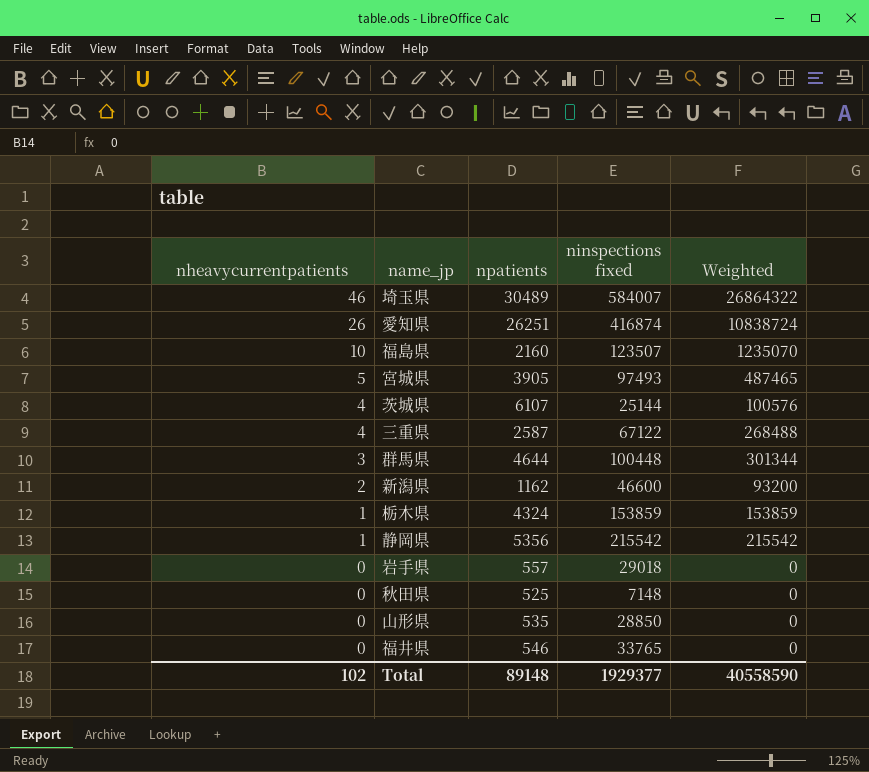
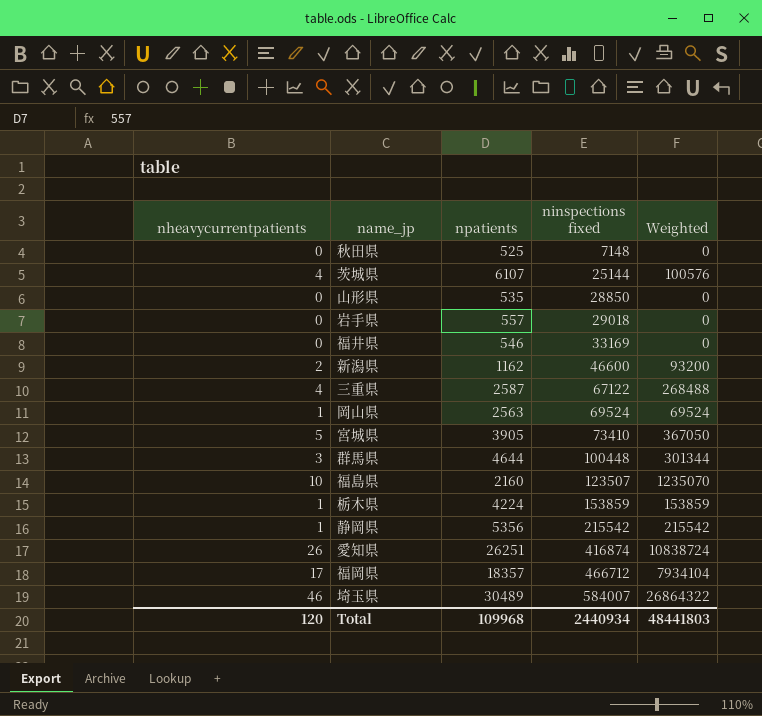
row order: nheavycurrentpatients descending -> ninspections fixed ascending
福井県 | ninspections fixed: 33765 -> 33169
row 岡山県: none -> 1 | 2563 | 69524 | 69524
宮城県 | ninspections fixed: 97493 -> 73410
宮城県 | Weighted: 487465 -> 367050
栃木県 | npatients: 4324 -> 4224
row 福岡県: none -> 17 | 18357 | 466712 | 7934104
Total | nheavycurrentpatients: 102 -> 120
Total | npatients: 89148 -> 109968
Total | ninspections fixed: 1929377 -> 2440934
Total | Weighted: 40558590 -> 48441803

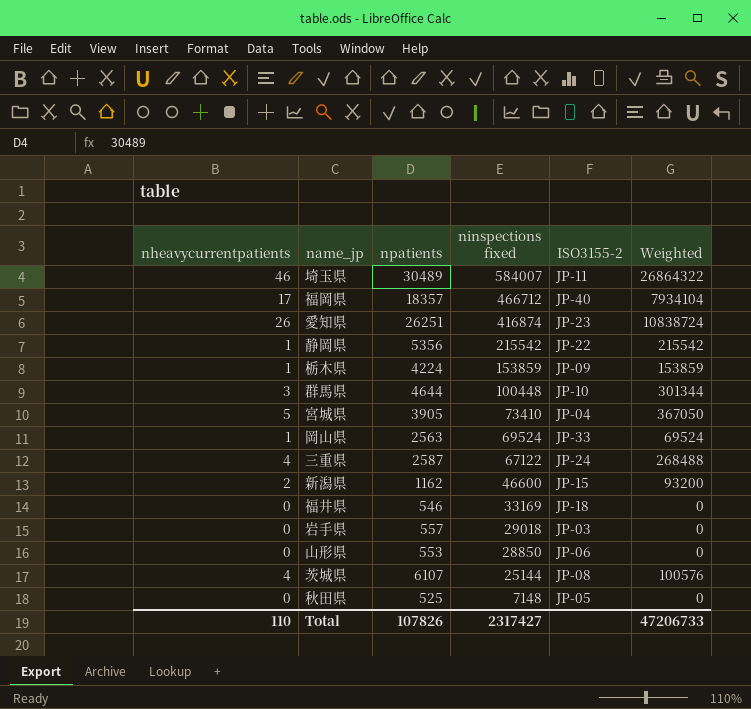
row order: ninspections fixed ascending -> ninspections fixed descending
column ISO3155-2 | position: none -> 5
row 福島県: 10 | 2160 | 123507 | 1235070 -> none
山形県 | npatients: 535 -> 553
Total | nheavycurrentpatients: 120 -> 110
Total | npatients: 109968 -> 107826
Total | ninspections fixed: 2440934 -> 2317427
Total | Weighted: 48441803 -> 47206733

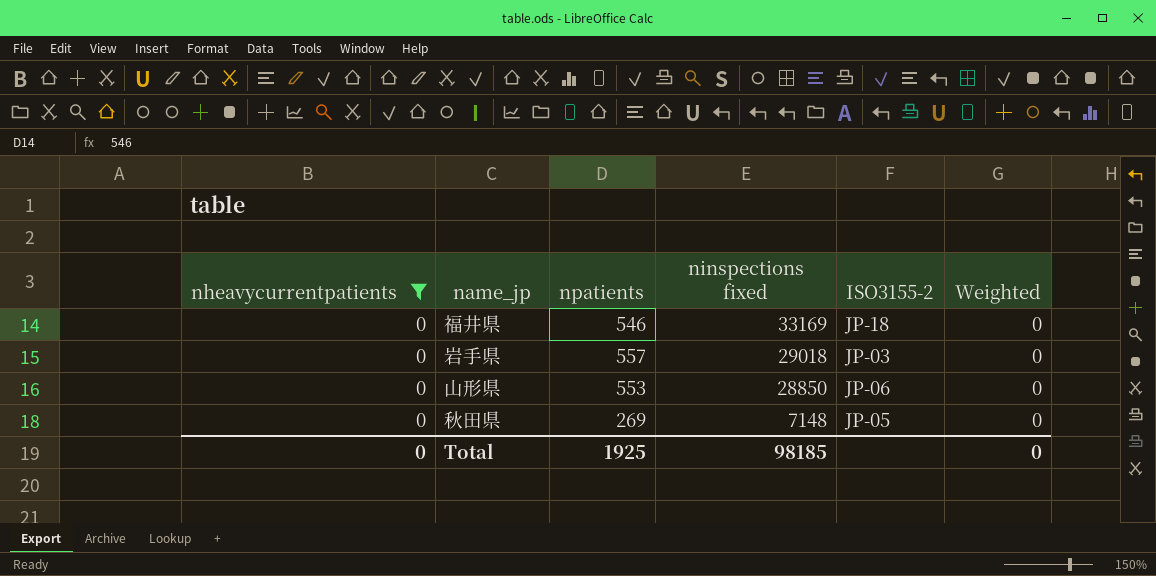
filter: none -> nheavycurrentpatients = 0
秋田県 | npatients: 525 -> 269
Total | nheavycurrentpatients: 110 -> 0
Total | npatients: 107826 -> 1925
Total | ninspections fixed: 2317427 -> 98185
Total | Weighted: 47206733 -> 0

